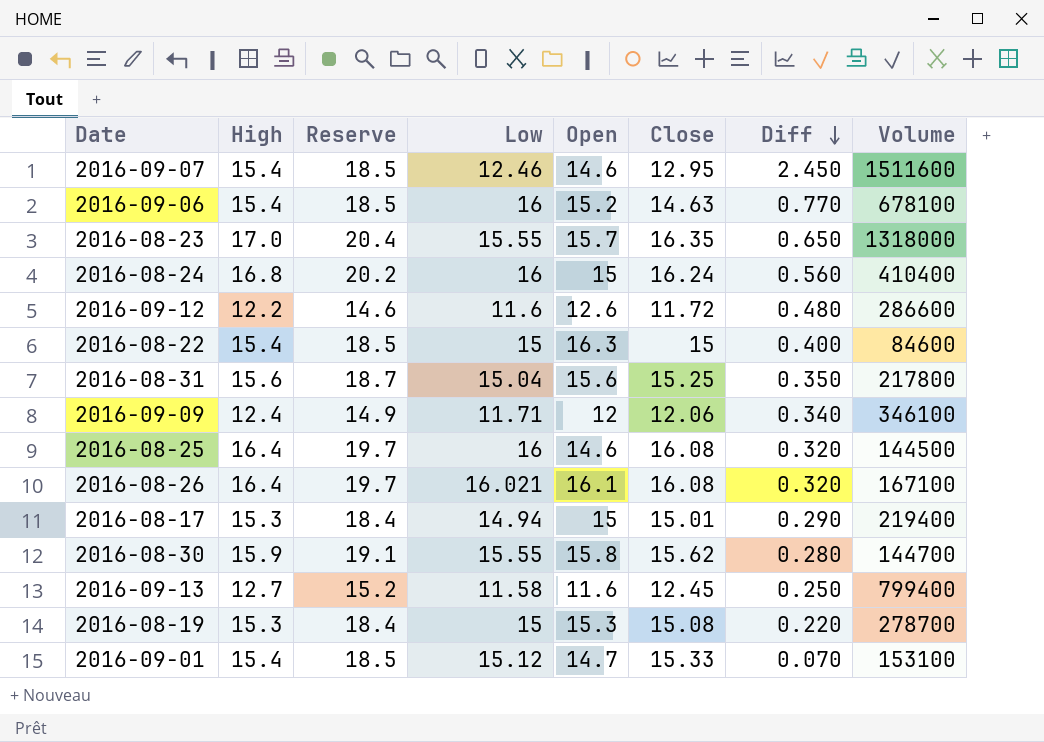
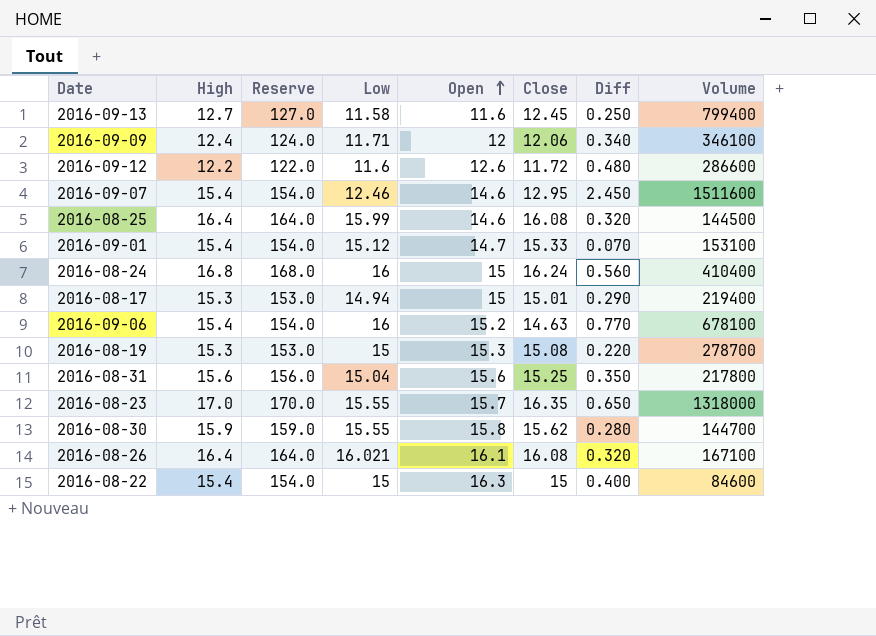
row order: Diff descending -> Open ascending
column Reserve | formula: [High] * 1.2 -> [High] * 10
2016-08-25 | Low: 16 -> 15.99

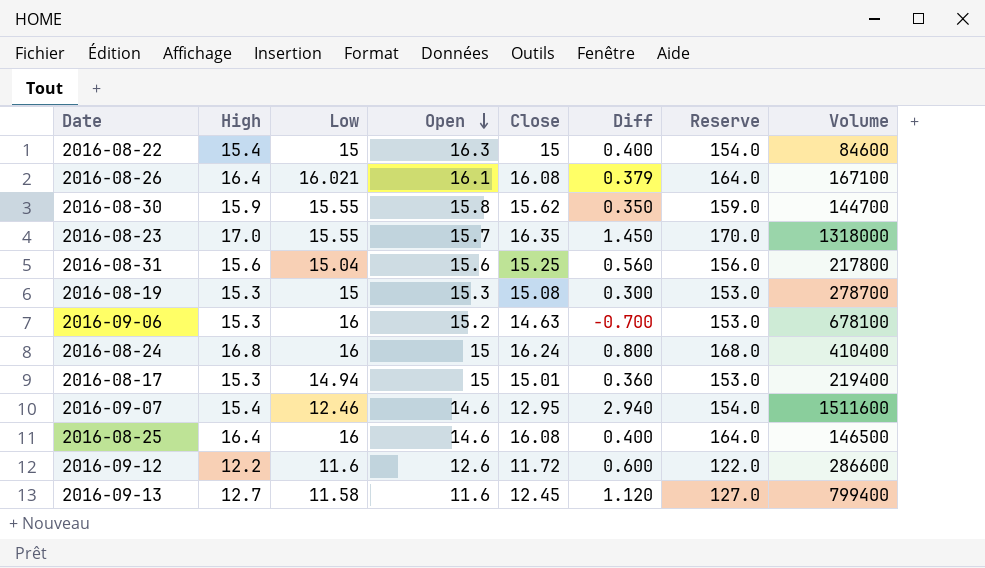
row order: Open ascending -> Open descending
column Diff | formula: [High] - [Close] -> [High] - [Low]
column Reserve | position: 3 -> 7
row 2016-09-09: 12.4 | 124.0 | 11.71 | 12 | 12.06 | 0.340 | 346100 -> none
row 2016-09-01: 15.4 | 154.0 | 15.12 | 14.7 | 15.33 | 0.070 | 153100 -> none
2016-09-06 | High: 15.4 -> 15.3
2016-09-06 | Reserve: 154.0 -> 153.0
2016-08-25 | Low: 15.99 -> 16
2016-08-25 | Volume: 144500 -> 146500

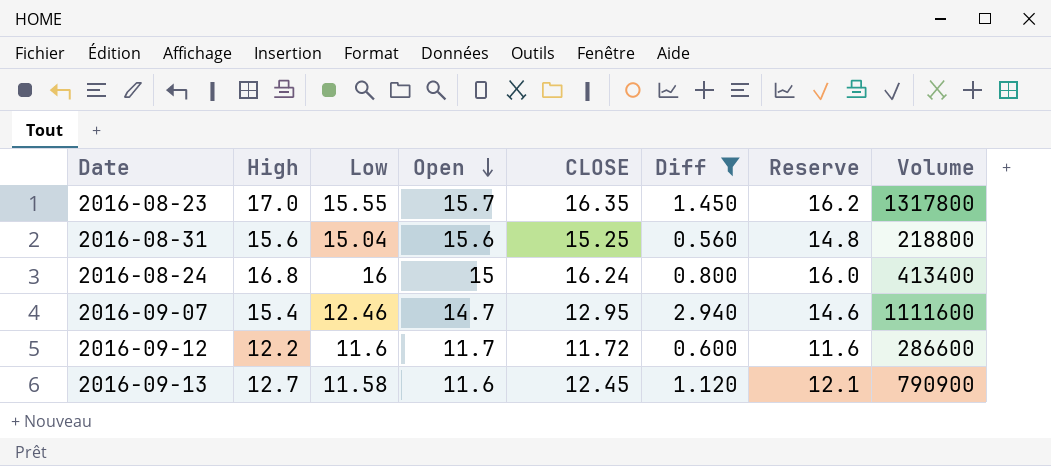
filter: none -> Diff >= 0.560
column name: Close -> CLOSE
column Reserve | formula: [High] * 10 -> [High] * 0.95
2016-08-23 | Volume: 1318000 -> 1317800
2016-08-31 | Volume: 217800 -> 218800
2016-08-24 | Volume: 410400 -> 413400
2016-09-07 | Open: 14.6 -> 14.7
2016-09-07 | Volume: 1511600 -> 1111600
2016-09-12 | Open: 12.6 -> 11.7
2016-09-13 | Volume: 799400 -> 790900

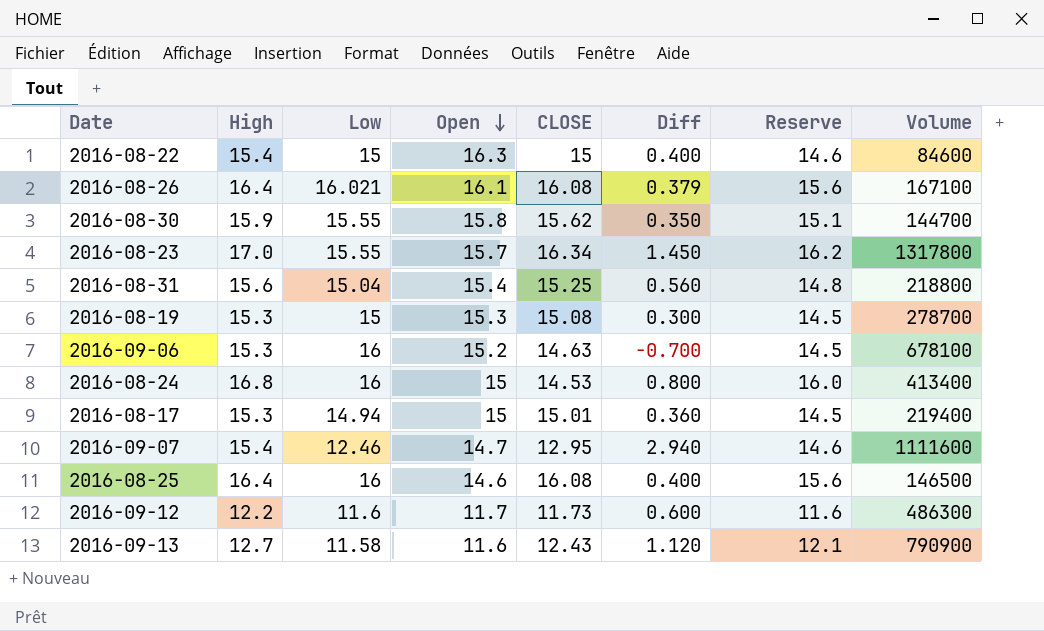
filter: Diff >= 0.560 -> none
2016-08-23 | CLOSE: 16.35 -> 16.34
2016-08-31 | Open: 15.6 -> 15.4
2016-08-24 | CLOSE: 16.24 -> 14.53
2016-09-12 | CLOSE: 11.72 -> 11.73
2016-09-12 | Volume: 286600 -> 486300
2016-09-13 | CLOSE: 12.45 -> 12.43

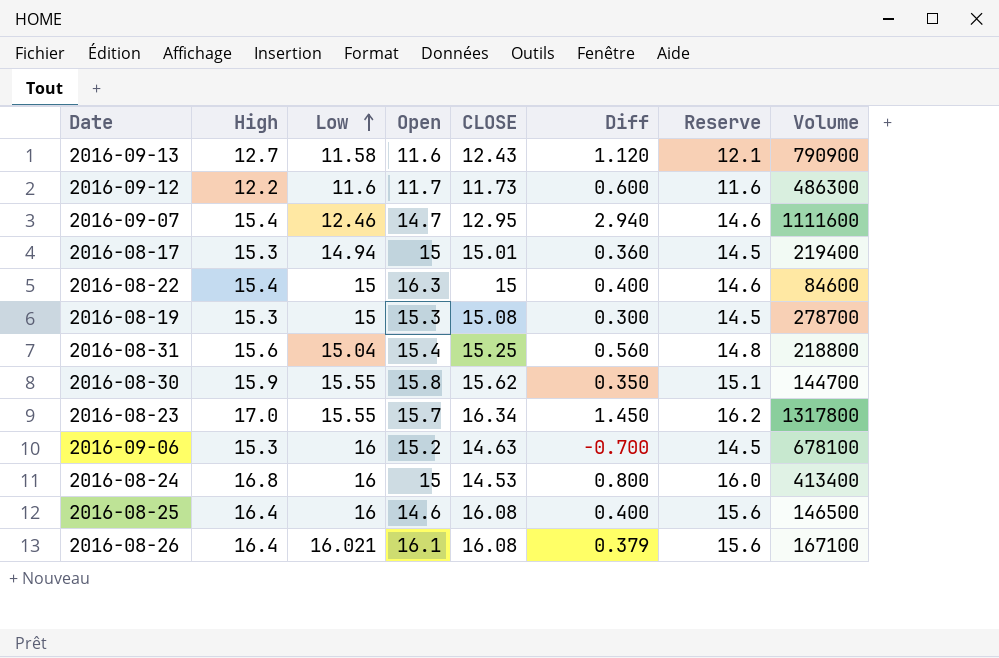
row order: Open descending -> Low ascending

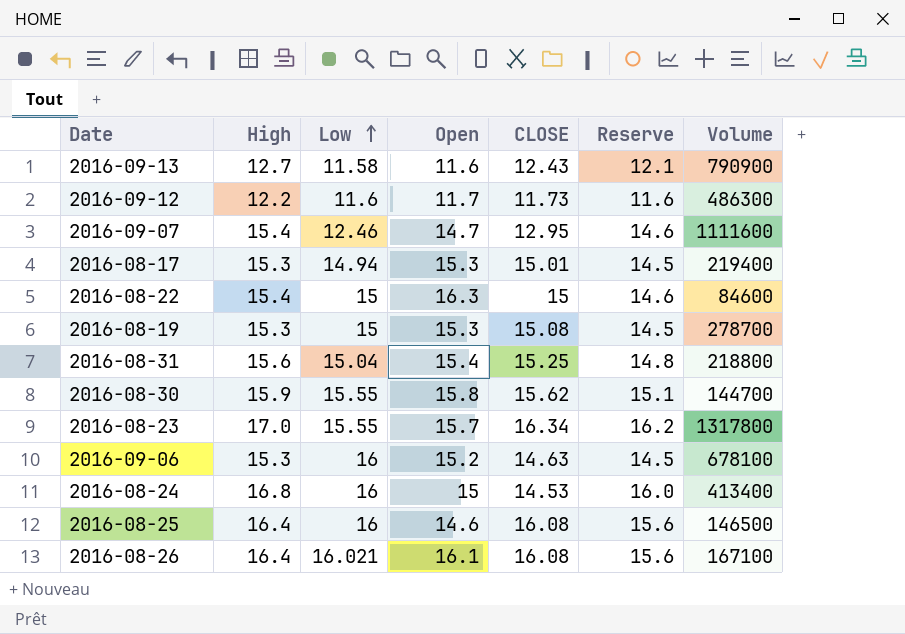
column Diff | formula: [High] - [Low] -> none
2016-08-17 | Open: 15 -> 15.3

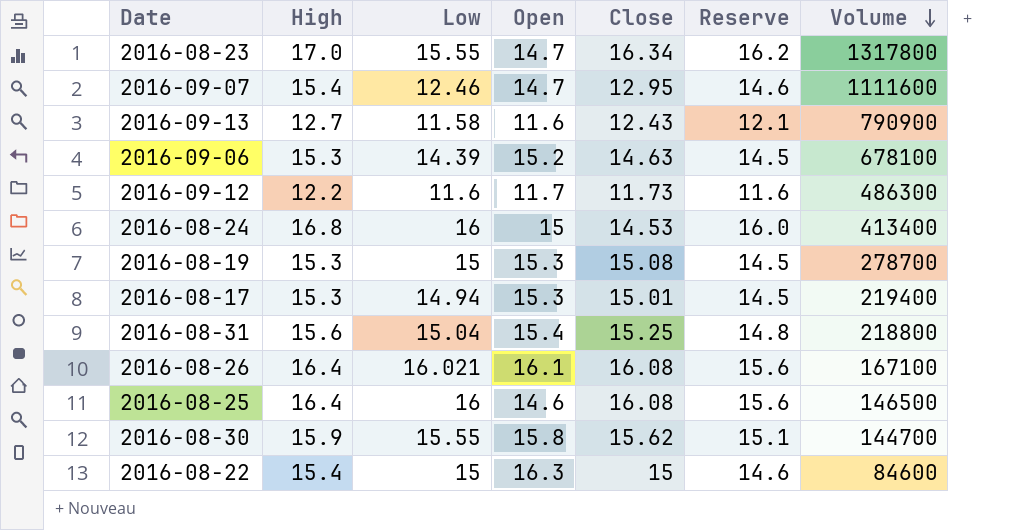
row order: Low ascending -> Volume descending
column name: CLOSE -> Close
2016-08-23 | Open: 15.7 -> 14.7
2016-09-06 | Low: 16 -> 14.39

